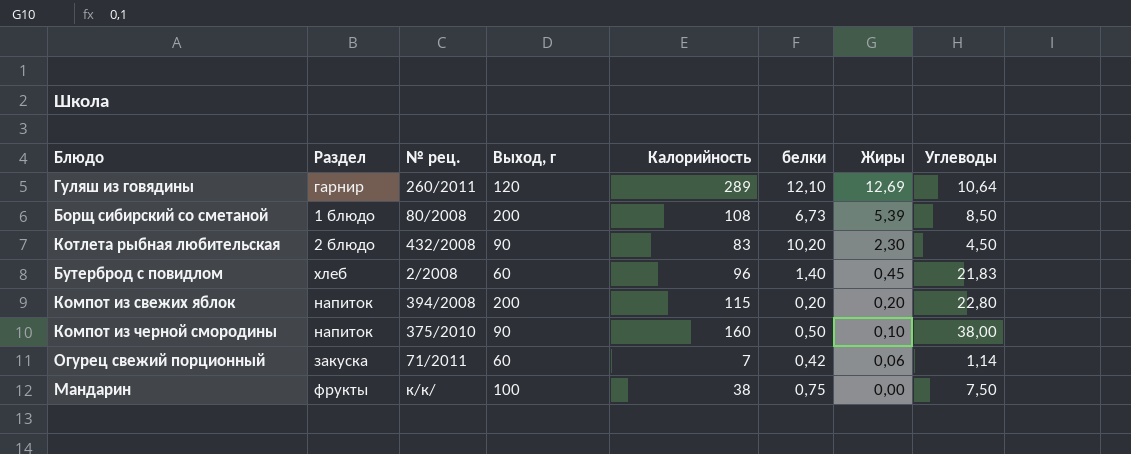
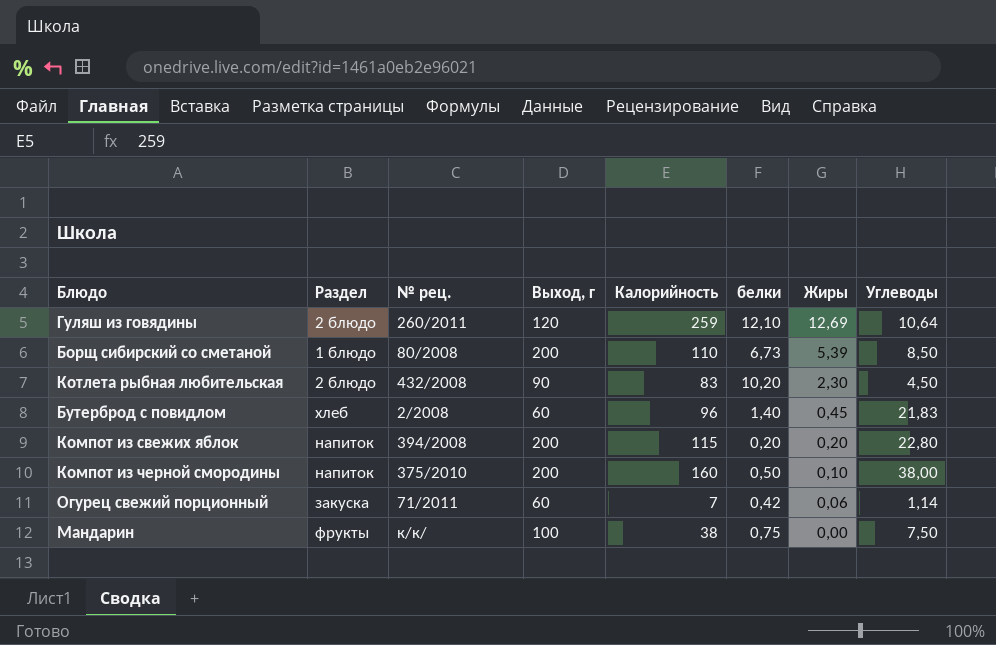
Гуляш из говядины | Раздел: гарнир -> 2 блюдо
Гуляш из говядины | Калорийность: 289 -> 259
Борщ сибирский со сметаной | Калорийность: 108 -> 110
Компот из черной смородины | Выход, г: 90 -> 200

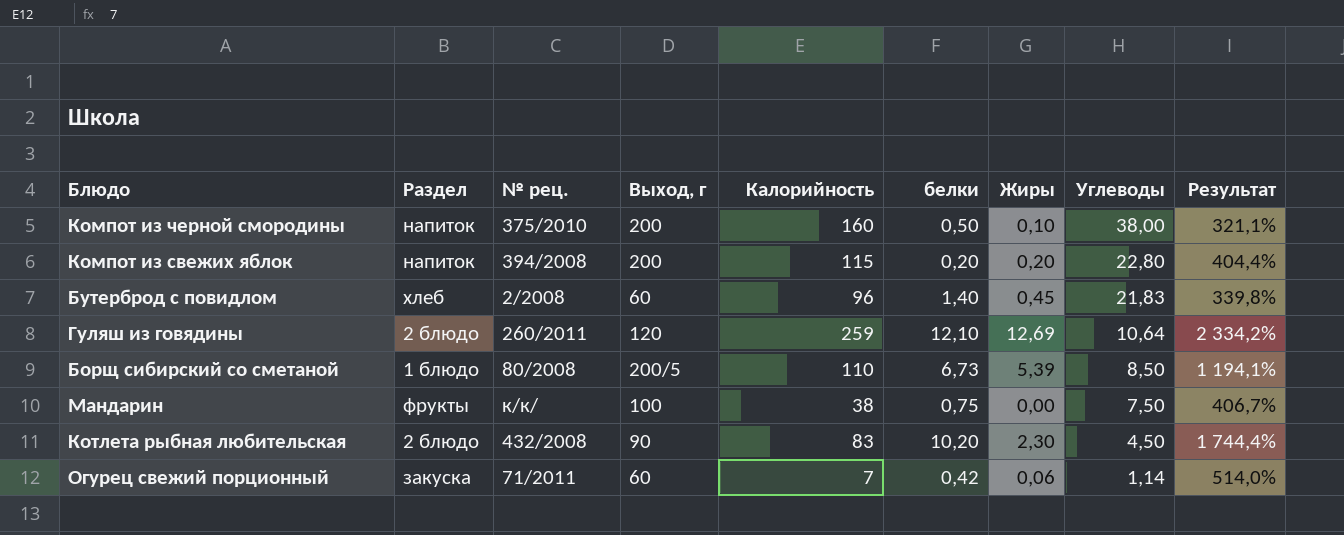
row order: Жиры descending -> Углеводы descending
column Результат | formula: none -> ([Калорийность] - [Углеводы]) / [Углеводы]
Борщ сибирский со сметаной | Выход, г: 200 -> 200/5

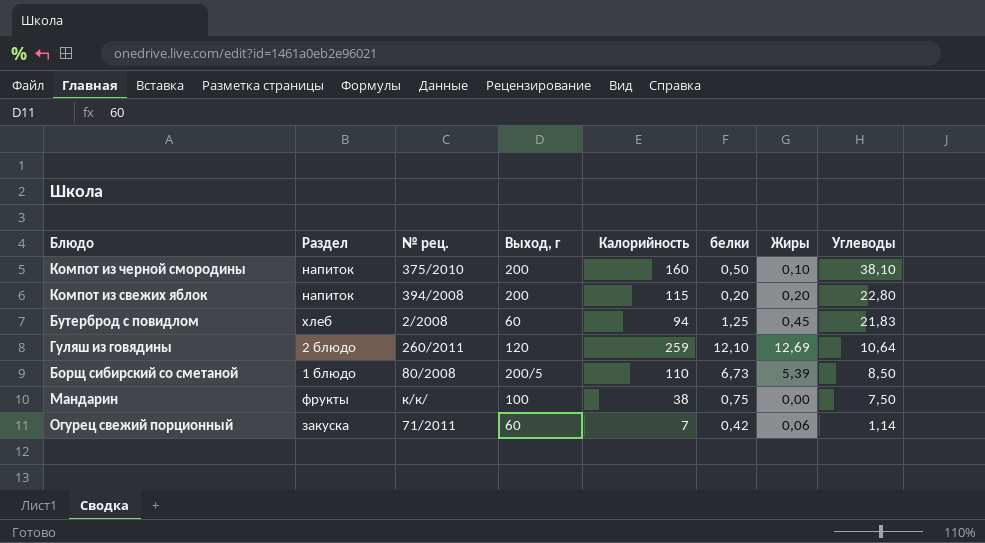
column Результат | formula: ([Калорийность] - [Углеводы]) / [Углеводы] -> none
row Котлета рыбная любительская: 2 блюдо | 432/2008 | 90 | 83 | 10,20 | 2,30 | 4,50 | 1 744,4% -> none
Компот из черной смородины | Углеводы: 38,00 -> 38,10
Бутерброд с повидлом | Калорийность: 96 -> 94
Бутерброд с повидлом | белки: 1,40 -> 1,25

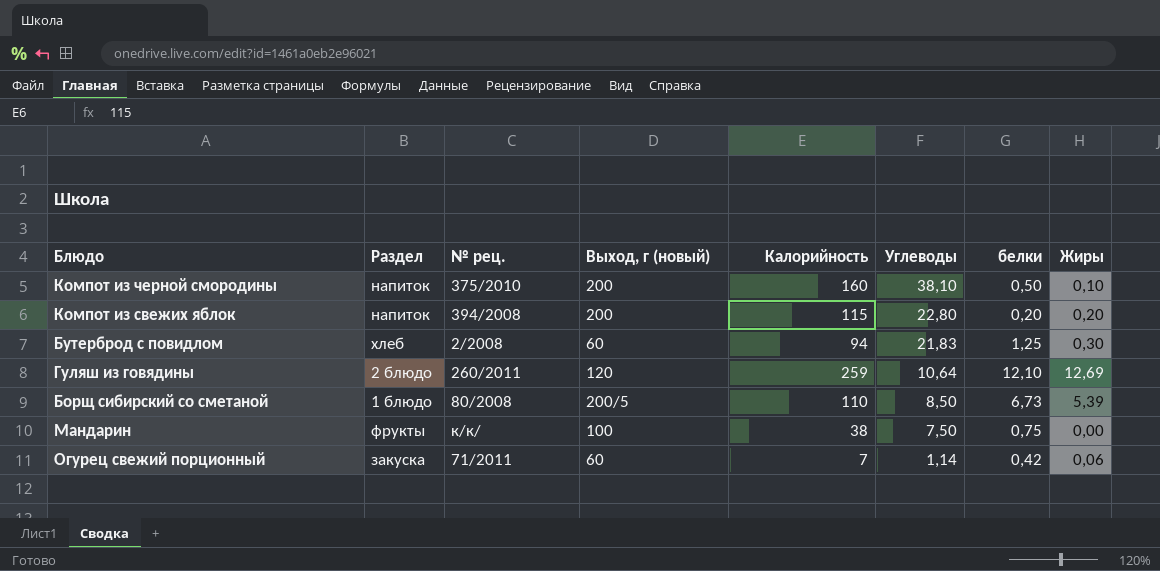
column name: Выход, г -> Выход, г (новый)
column Углеводы | position: 8 -> 6
Бутерброд с повидлом | Жиры: 0,45 -> 0,30

